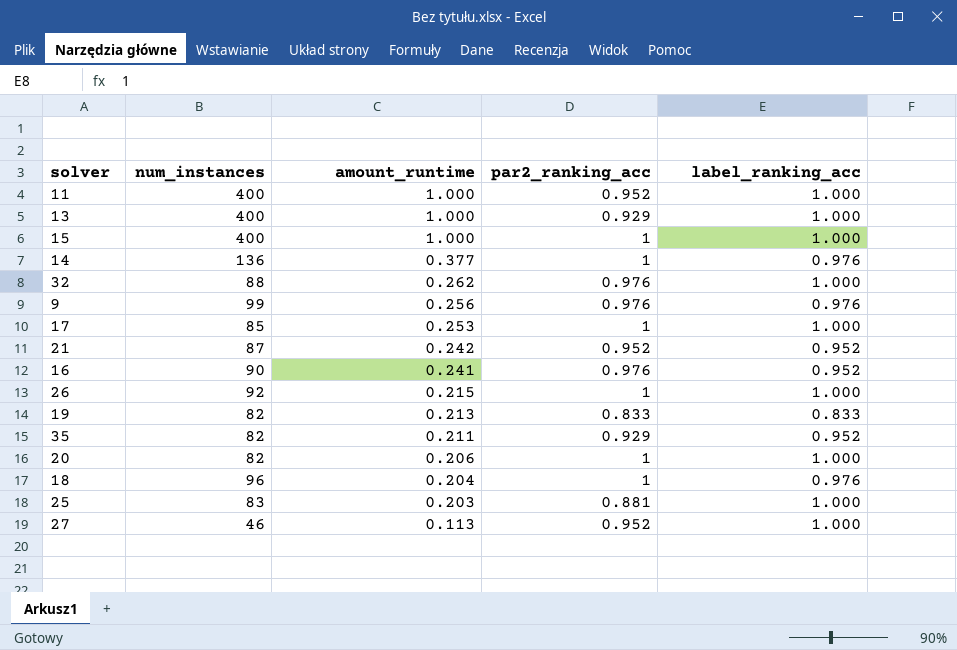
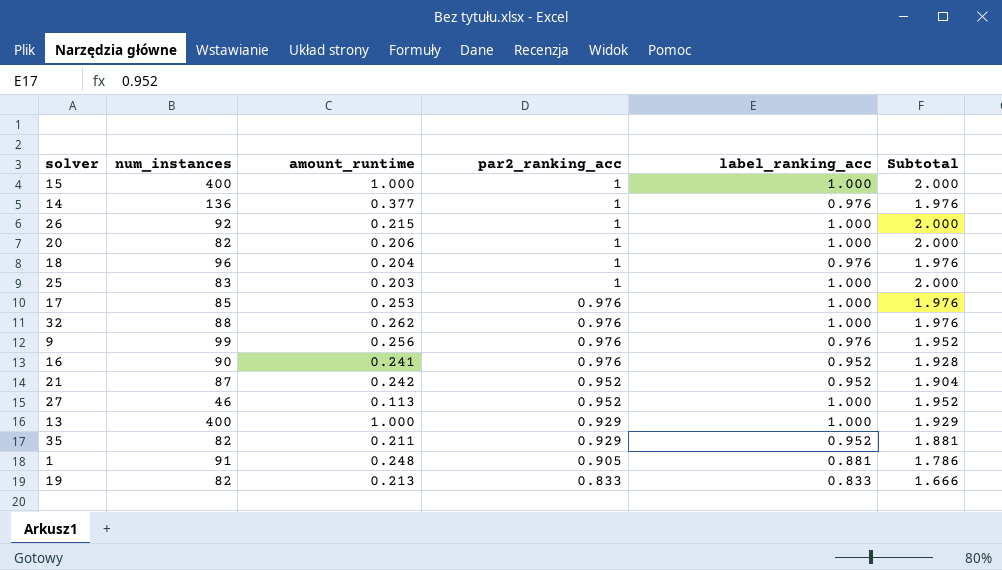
row order: amount_runtime descending -> par2_ranking_acc descending
column Subtotal | formula: none -> [par2_ranking_acc] + [label_ranking_acc]
row 11: 400 | 1.000 | 0.952 | 1.000 -> none
25 | par2_ranking_acc: 0.881 -> 1
17 | par2_ranking_acc: 1 -> 0.976
row 1: none -> 91 | 0.248 | 0.905 | 0.881 | 1.786

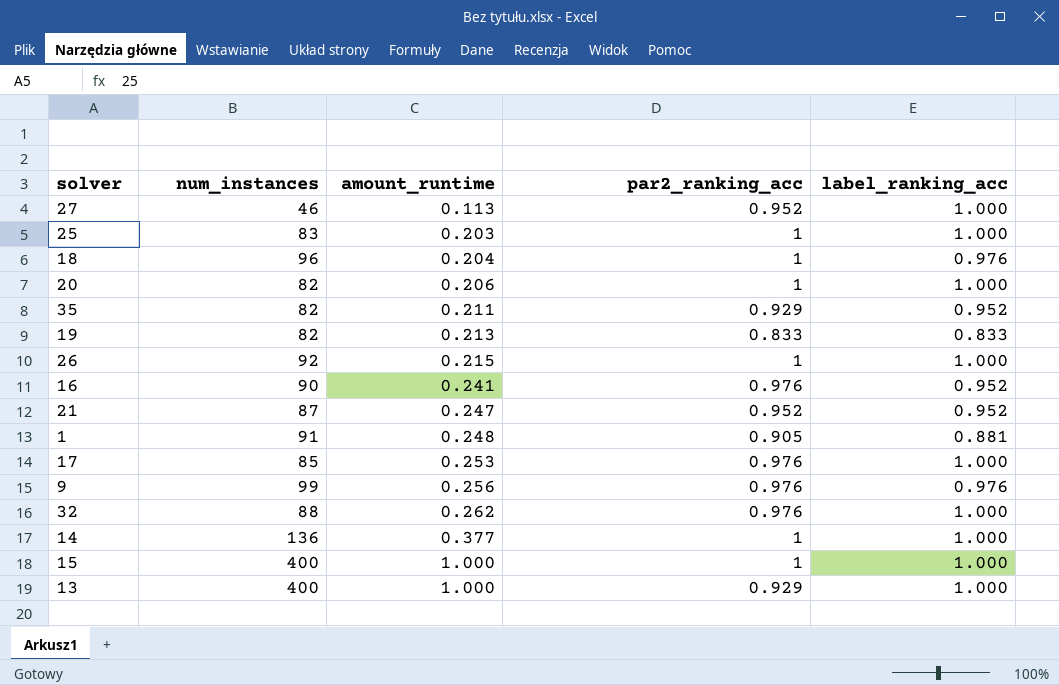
row order: par2_ranking_acc descending -> amount_runtime ascending
column Subtotal | formula: [par2_ranking_acc] + [label_ranking_acc] -> none
21 | amount_runtime: 0.242 -> 0.247
14 | label_ranking_acc: 0.976 -> 1.000

